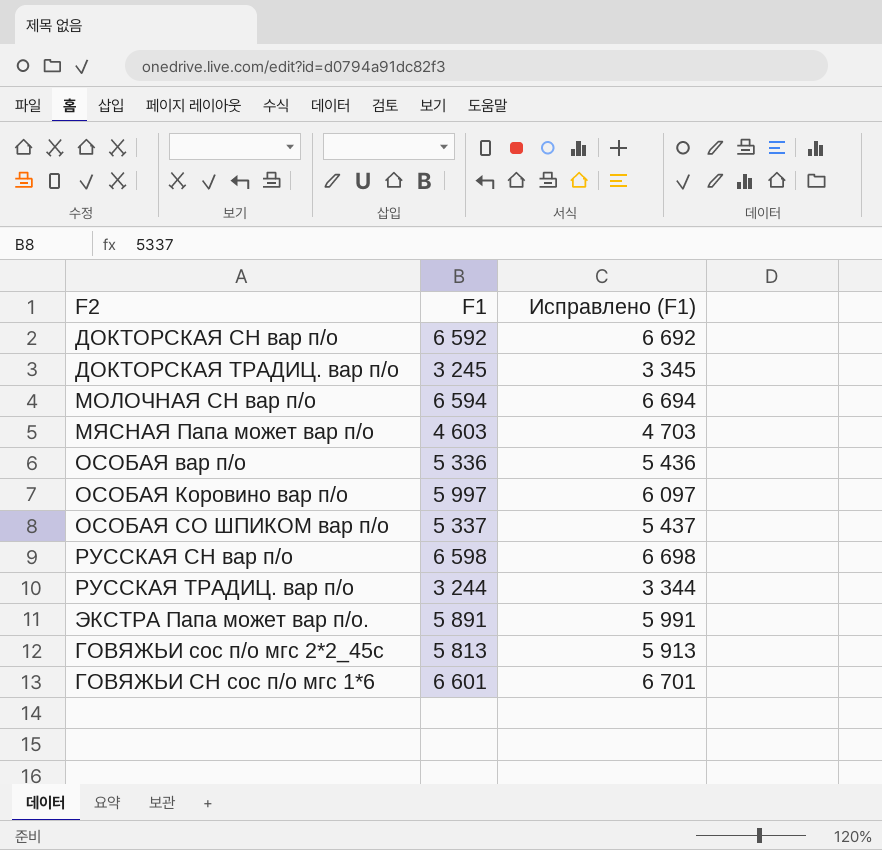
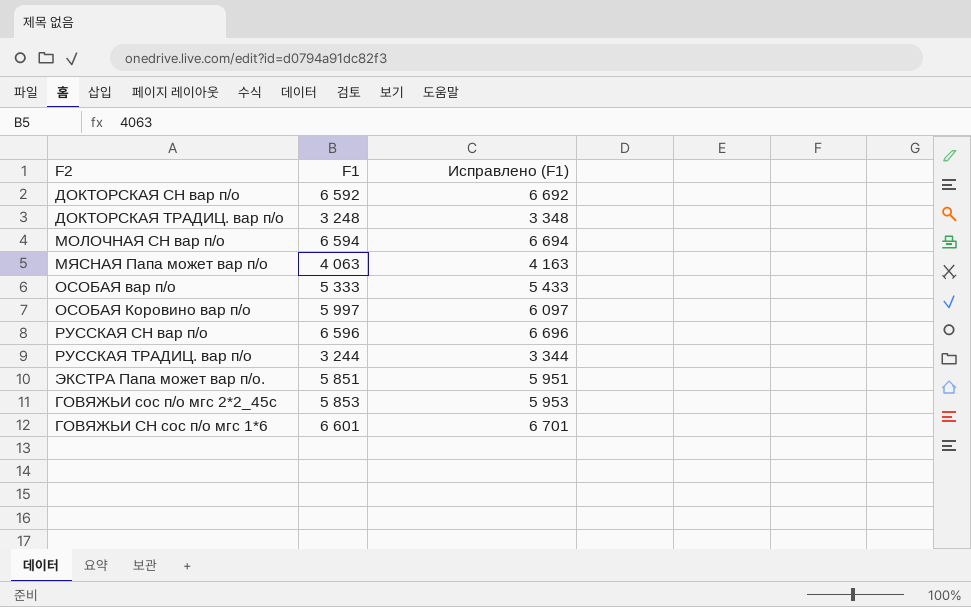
row ОСОБАЯ СО ШПИКОМ вар п/о: 5 337 | 5 437 -> none
ДОКТОРСКАЯ ТРАДИЦ. вар п/о | F1: 3 245 -> 3 248
ДОКТОРСКАЯ ТРАДИЦ. вар п/о | Исправлено (F1): 3 345 -> 3 348
МЯСНАЯ Папа может вар п/о | F1: 4 603 -> 4 063
МЯСНАЯ Папа может вар п/о | Исправлено (F1): 4 703 -> 4 163
ОСОБАЯ вар п/о | F1: 5 336 -> 5 333
ОСОБАЯ вар п/о | Исправлено (F1): 5 436 -> 5 433
РУССКАЯ СН вар п/о | F1: 6 598 -> 6 596
РУССКАЯ СН вар п/о | Исправлено (F1): 6 698 -> 6 696
ЭКСТРА Папа может вар п/о. | F1: 5 891 -> 5 851
ЭКСТРА Папа может вар п/о. | Исправлено (F1): 5 991 -> 5 951
ГОВЯЖЬИ сос п/о мгс 2*2_45с | F1: 5 813 -> 5 853
ГОВЯЖЬИ сос п/о мгс 2*2_45с | Исправлено (F1): 5 913 -> 5 953

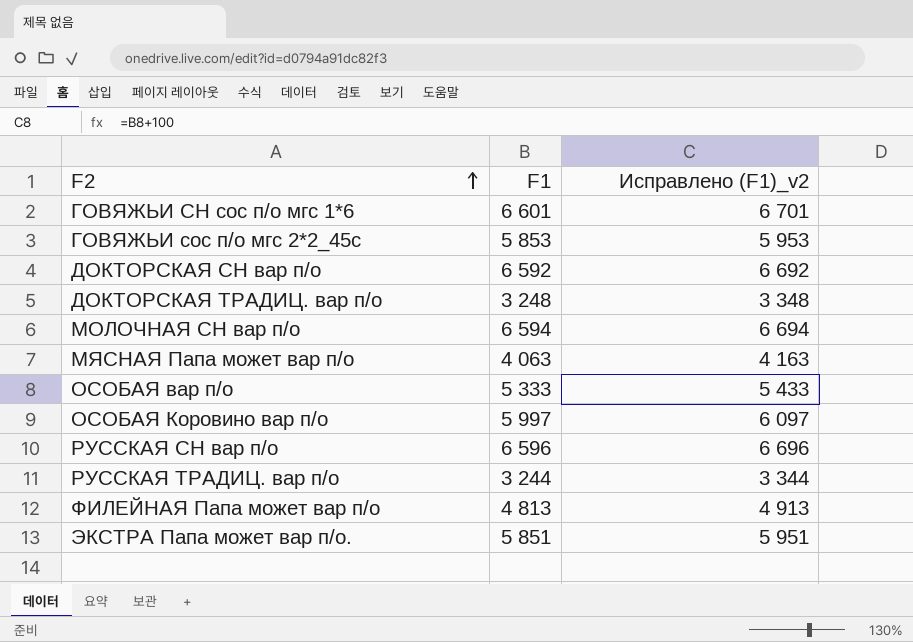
row order: none -> F2 ascending
column name: Исправлено (F1) -> Исправлено (F1)_v2
row ФИЛЕЙНАЯ Папа может вар п/о: none -> 4 813 | 4 913

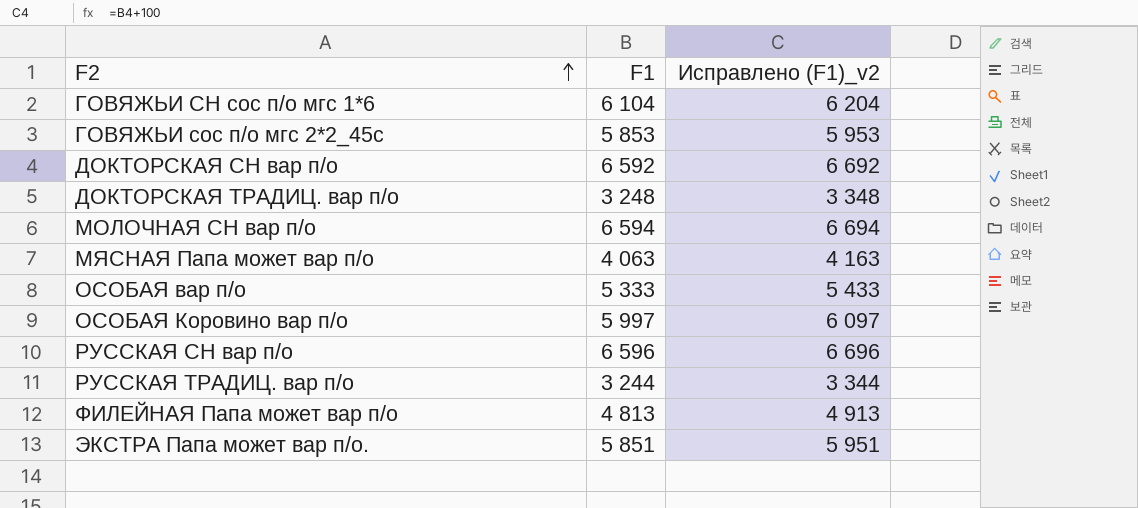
ГОВЯЖЬИ СН сос п/о мгс 1*6 | F1: 6 601 -> 6 104
ГОВЯЖЬИ СН сос п/о мгс 1*6 | Исправлено (F1)_v2: 6 701 -> 6 204

